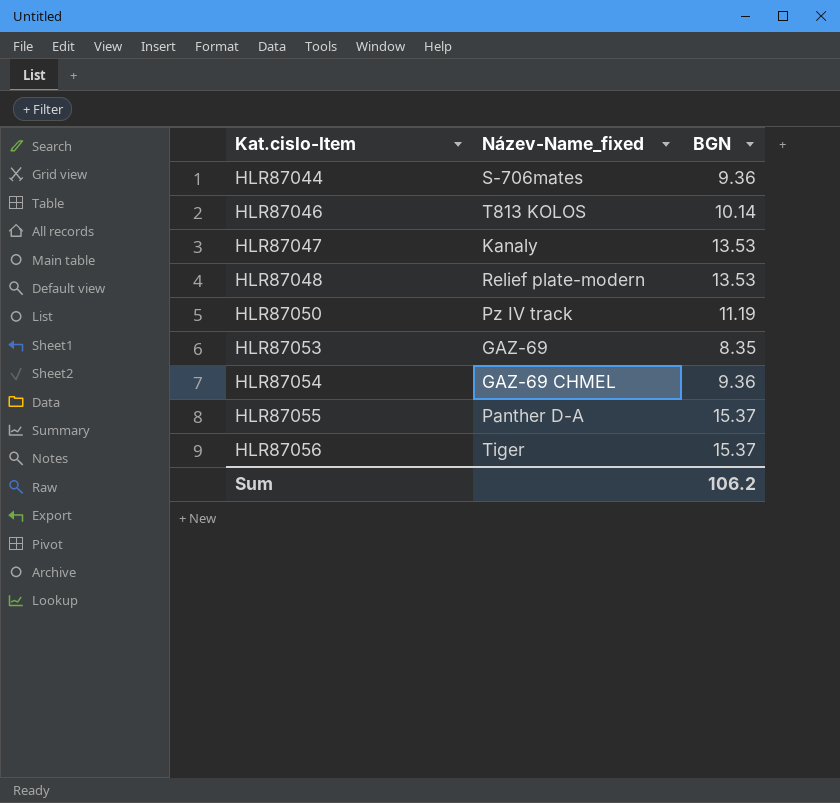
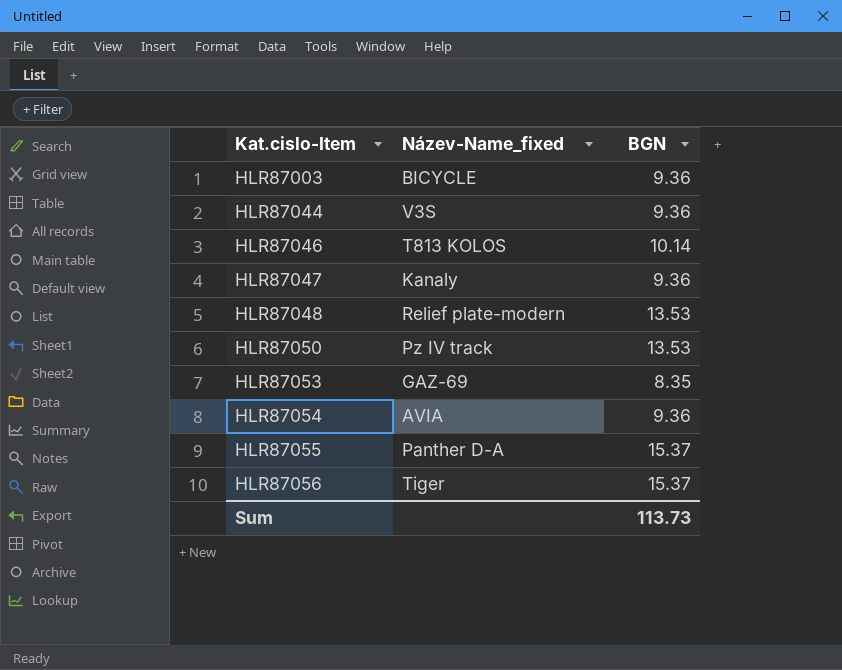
row HLR87003: none -> BICYCLE | 9.36
HLR87044 | Název-Name_fixed: S-706mates -> V3S
HLR87047 | BGN: 13.53 -> 9.36
HLR87050 | BGN: 11.19 -> 13.53
HLR87054 | Název-Name_fixed: GAZ-69 CHMEL -> AVIA
Sum | BGN: 106.2 -> 113.73

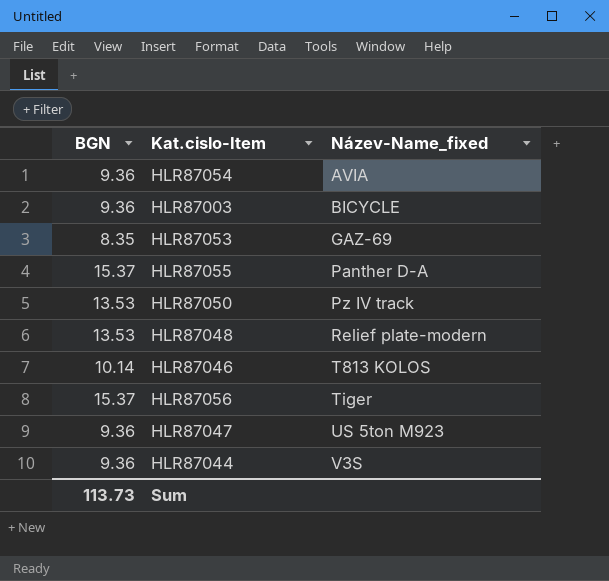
row order: Kat.cislo-Item ascending -> Název-Name_fixed ascending
column BGN | position: 3 -> 1
HLR87047 | Název-Name_fixed: Kanaly -> US 5ton M923

